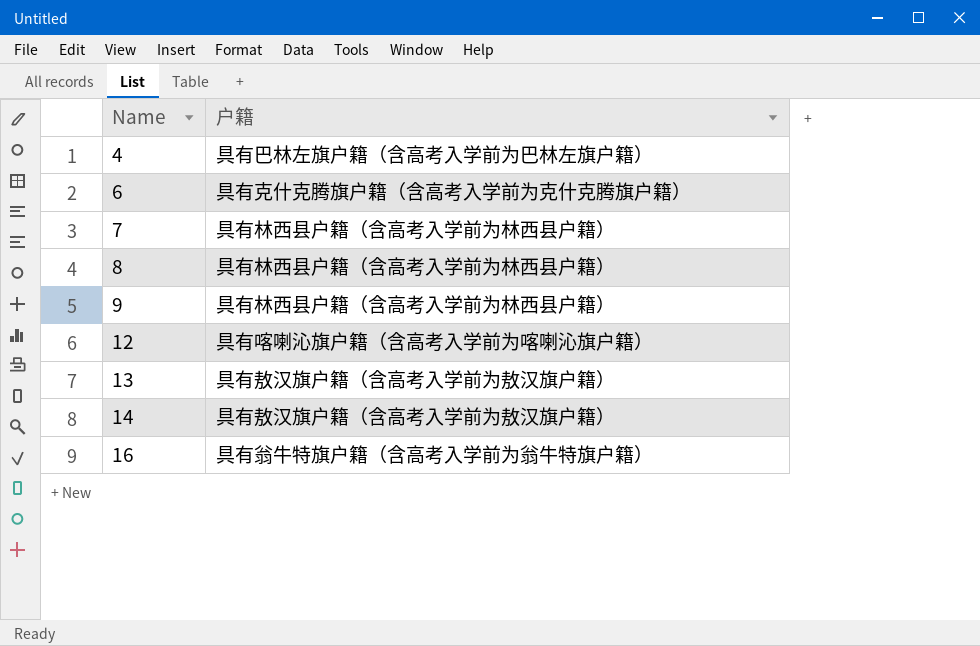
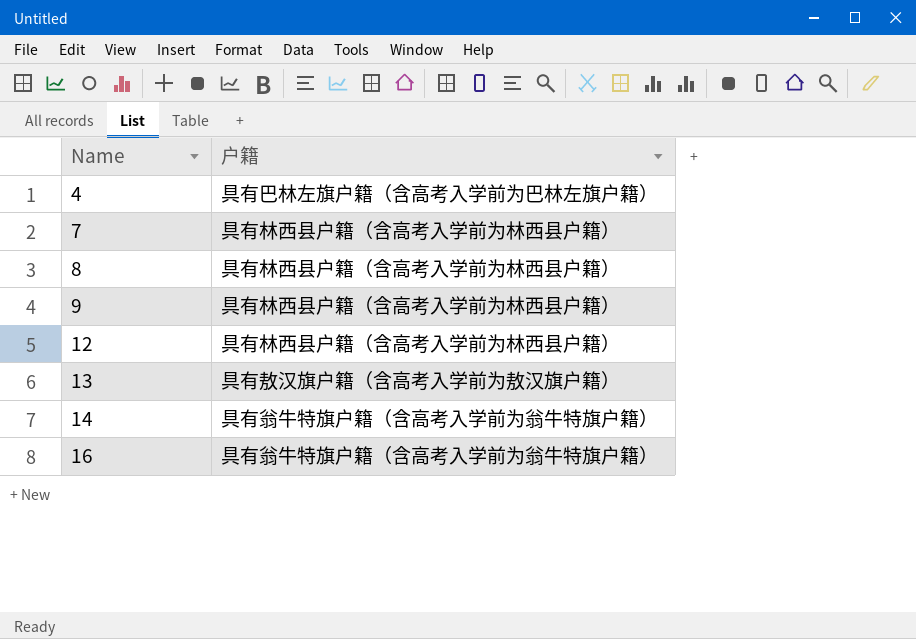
row 6: 具有克什克腾旗户籍（含高考入学前为克什克腾旗户籍） -> none
12 | 户籍: 具有喀喇沁旗户籍（含高考入学前为喀喇沁旗户籍） -> 具有林西县户籍（含高考入学前为林西县户籍）
14 | 户籍: 具有敖汉旗户籍（含高考入学前为敖汉旗户籍） -> 具有翁牛特旗户籍（含高考入学前为翁牛特旗户籍）

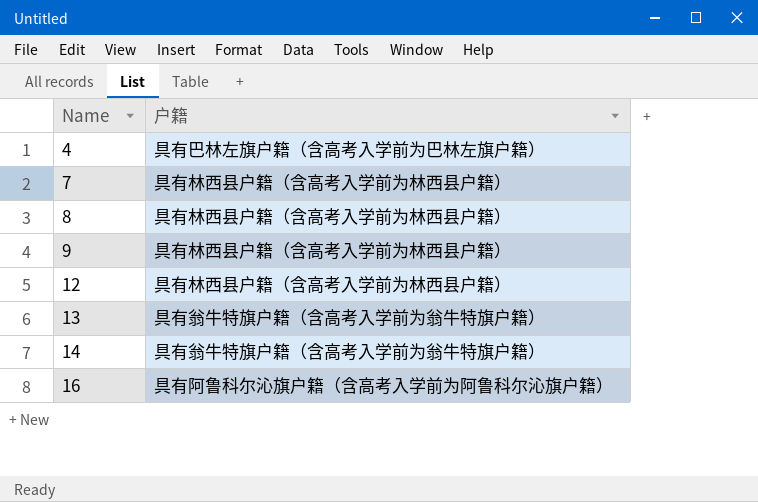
13 | 户籍: 具有敖汉旗户籍（含高考入学前为敖汉旗户籍） -> 具有翁牛特旗户籍（含高考入学前为翁牛特旗户籍）
16 | 户籍: 具有翁牛特旗户籍（含高考入学前为翁牛特旗户籍） -> 具有阿鲁科尔沁旗户籍（含高考入学前为阿鲁科尔沁旗户籍）

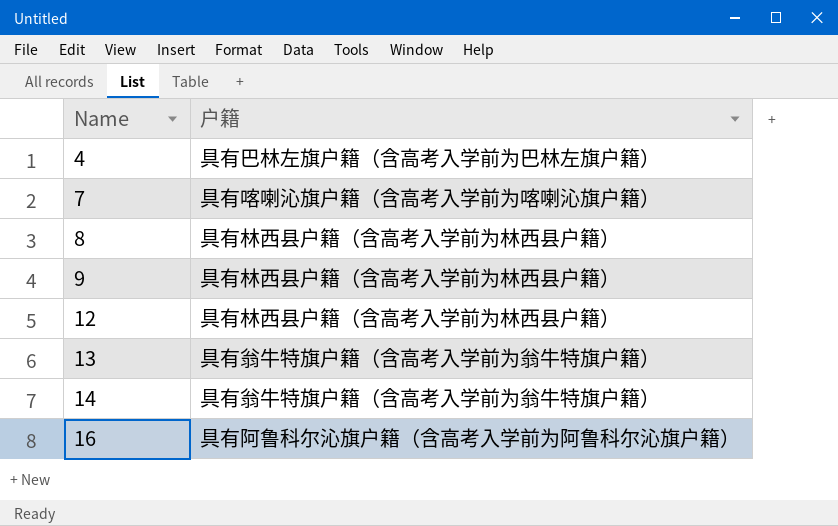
7 | 户籍: 具有林西县户籍（含高考入学前为林西县户籍） -> 具有喀喇沁旗户籍（含高考入学前为喀喇沁旗户籍）

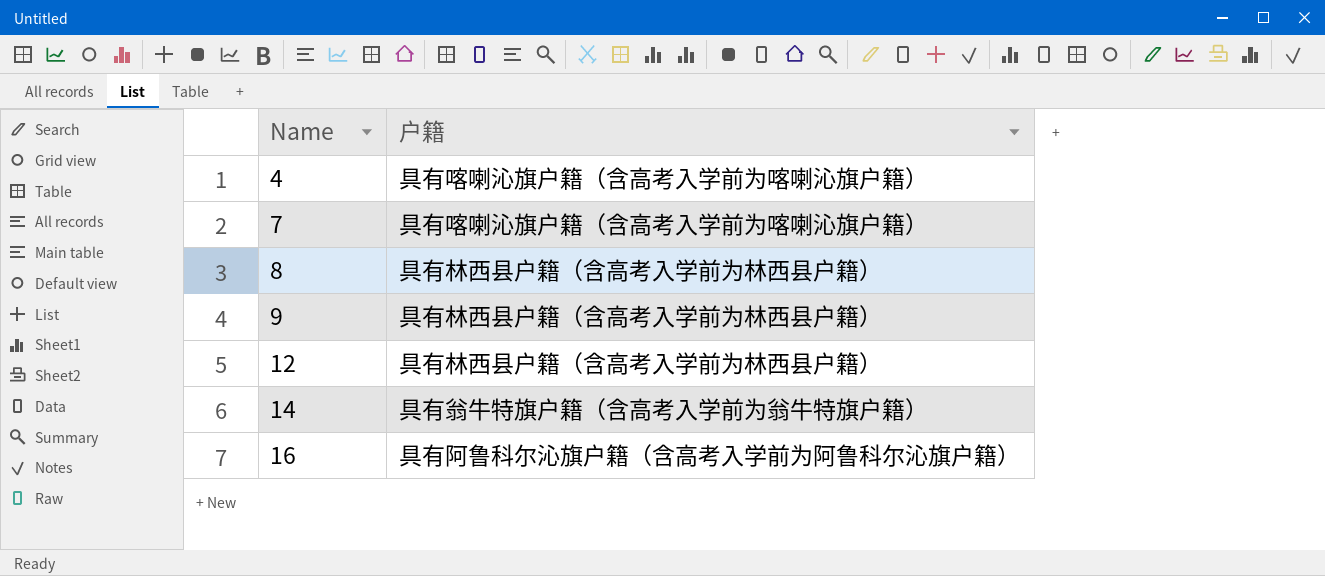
row 13: 具有翁牛特旗户籍（含高考入学前为翁牛特旗户籍） -> none
4 | 户籍: 具有巴林左旗户籍（含高考入学前为巴林左旗户籍） -> 具有喀喇沁旗户籍（含高考入学前为喀喇沁旗户籍）

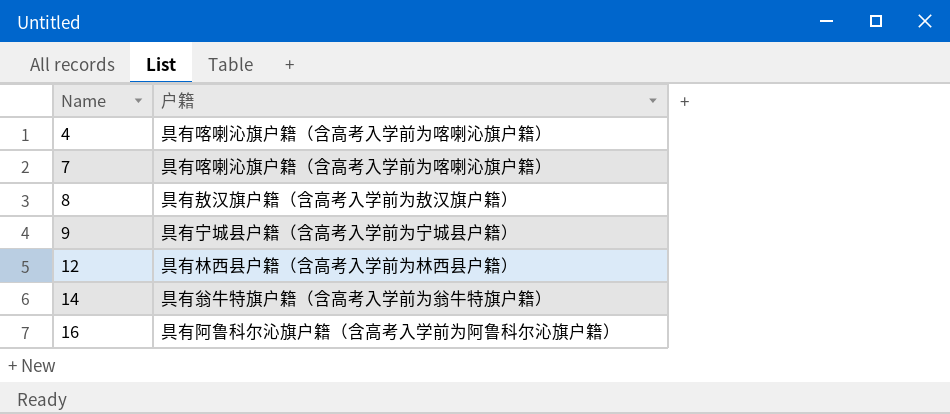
8 | 户籍: 具有林西县户籍（含高考入学前为林西县户籍） -> 具有敖汉旗户籍（含高考入学前为敖汉旗户籍）
9 | 户籍: 具有林西县户籍（含高考入学前为林西县户籍） -> 具有宁城县户籍（含高考入学前为宁城县户籍）

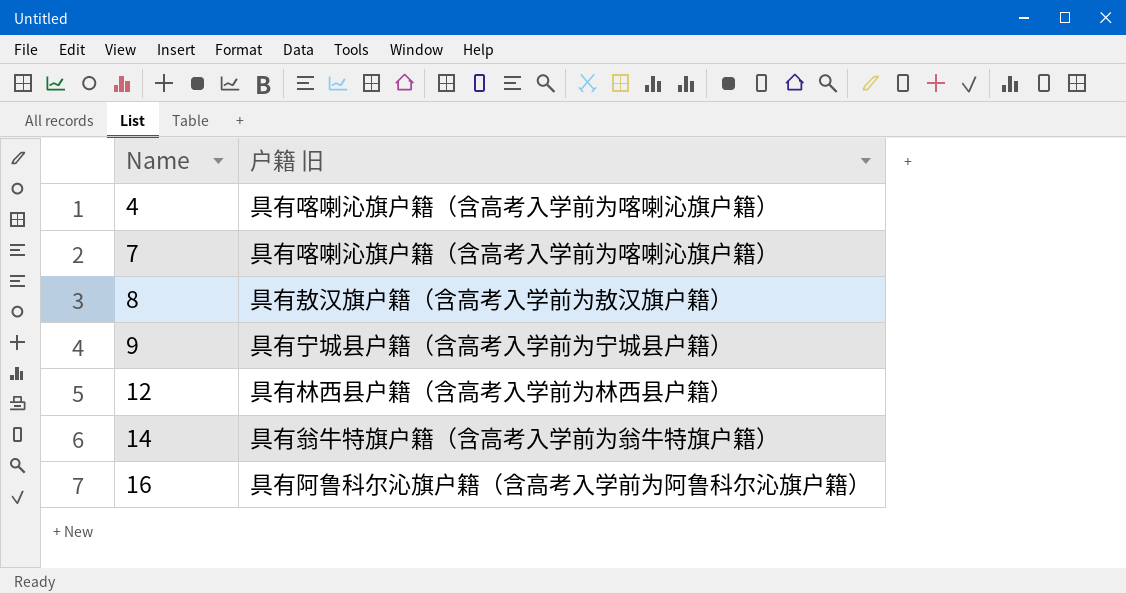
column name: 户籍 -> 户籍 旧

